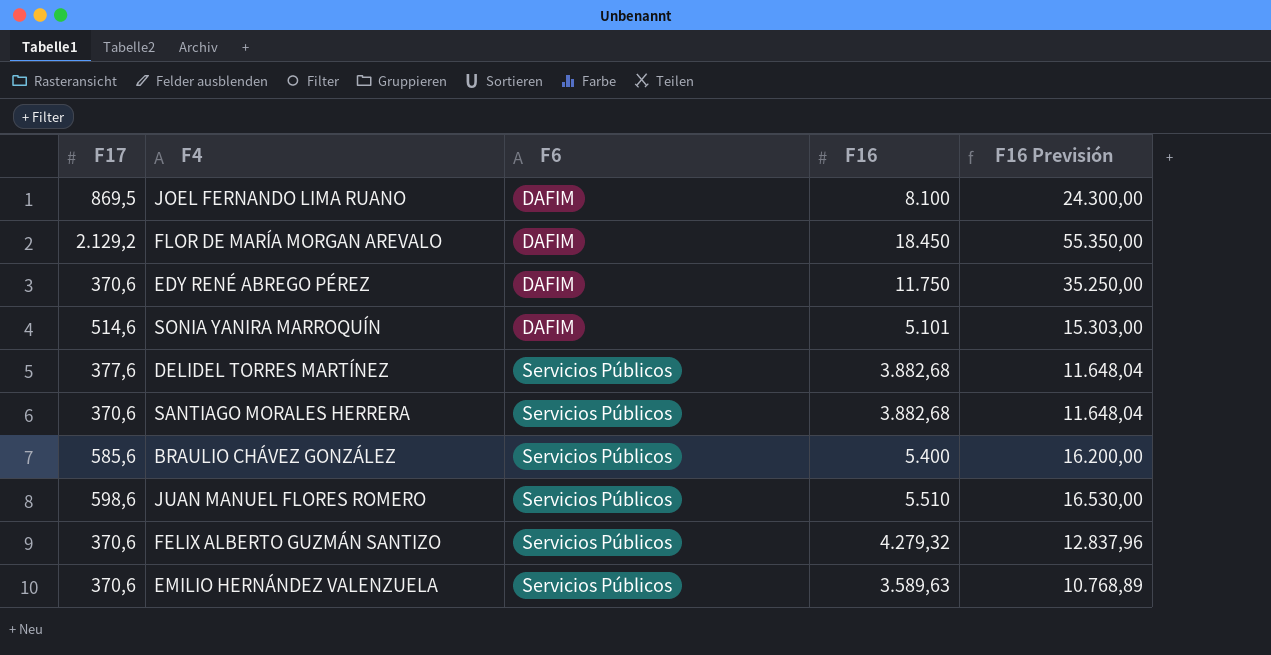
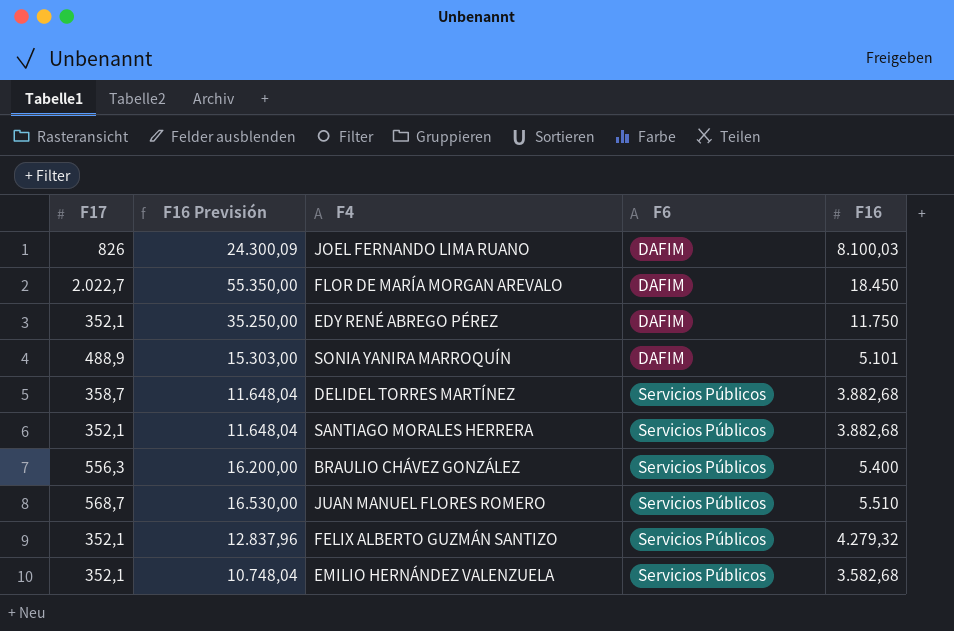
column F16 Previsión | position: 5 -> 2
JOEL FERNANDO LIMA RUANO | F17: 869,5 -> 826
JOEL FERNANDO LIMA RUANO | F16 Previsión: 24.300,00 -> 24.300,09
JOEL FERNANDO LIMA RUANO | F16: 8.100 -> 8.100,03
FLOR DE MARÍA MORGAN AREVALO | F17: 2.129,2 -> 2.022,7
EDY RENÉ ABREGO PÉREZ | F17: 370,6 -> 352,1
SONIA YANIRA MARROQUÍN | F17: 514,6 -> 488,9
DELIDEL TORRES MARTÍNEZ | F17: 377,6 -> 358,7
SANTIAGO MORALES HERRERA | F17: 370,6 -> 352,1
BRAULIO CHÁVEZ GONZÁLEZ | F17: 585,6 -> 556,3
JUAN MANUEL FLORES ROMERO | F17: 598,6 -> 568,7
FELIX ALBERTO GUZMÁN SANTIZO | F17: 370,6 -> 352,1
EMILIO HERNÁNDEZ VALENZUELA | F17: 370,6 -> 352,1
EMILIO HERNÁNDEZ VALENZUELA | F16 Previsión: 10.768,89 -> 10.748,04
EMILIO HERNÁNDEZ VALENZUELA | F16: 3.589,63 -> 3.582,68

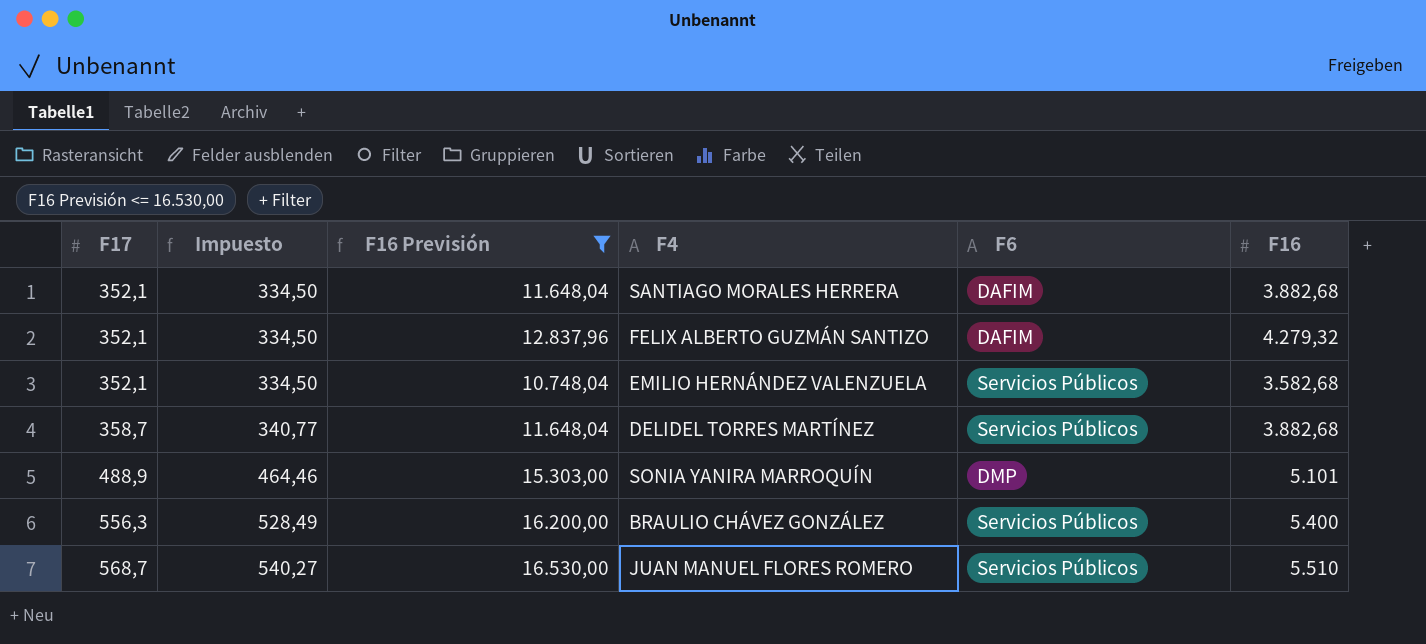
filter: none -> F16 Previsión <= 16.530,00
row order: F6 ascending -> F17 ascending
column Impuesto | formula: none -> [F17] * 0,95
SANTIAGO MORALES HERRERA | F6: Servicios Públicos -> DAFIM
FELIX ALBERTO GUZMÁN SANTIZO | F6: Servicios Públicos -> DAFIM
SONIA YANIRA MARROQUÍN | F6: DAFIM -> DMP

